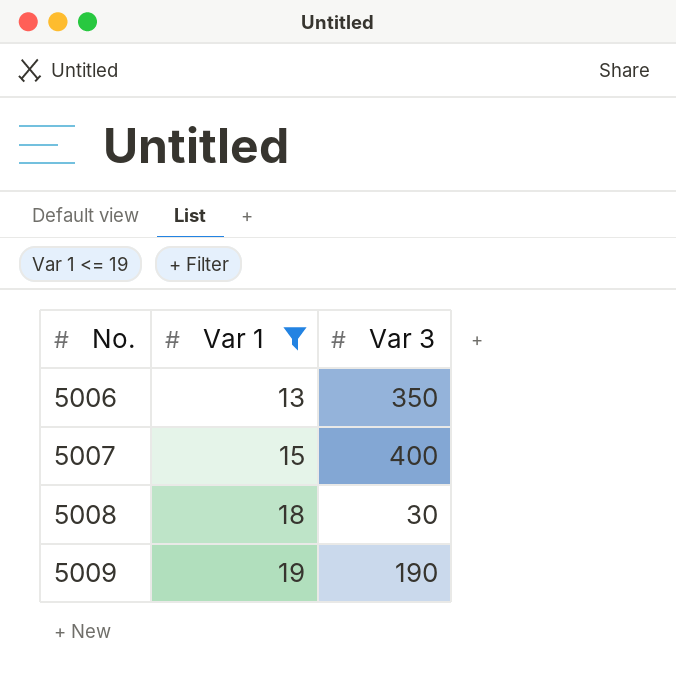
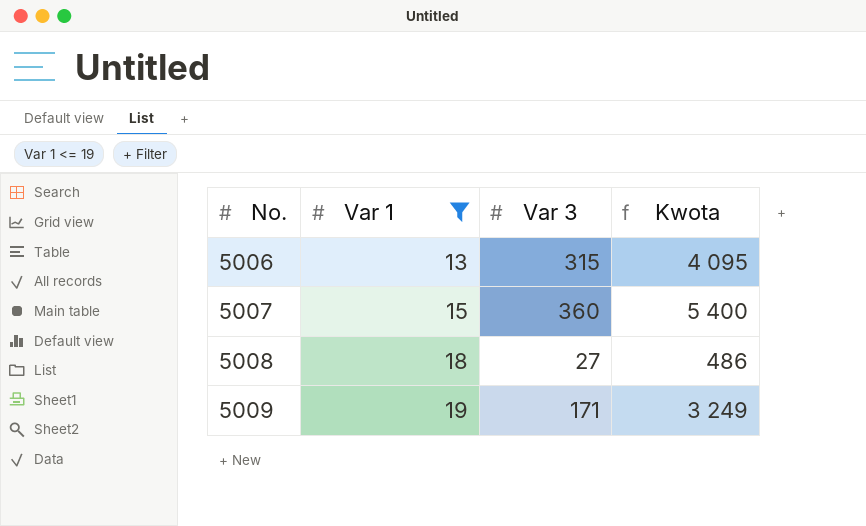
column Kwota | formula: none -> [Var 1] * [Var 3]
5006 | Var 3: 350 -> 315
5007 | Var 3: 400 -> 360
5008 | Var 3: 30 -> 27
5009 | Var 3: 190 -> 171

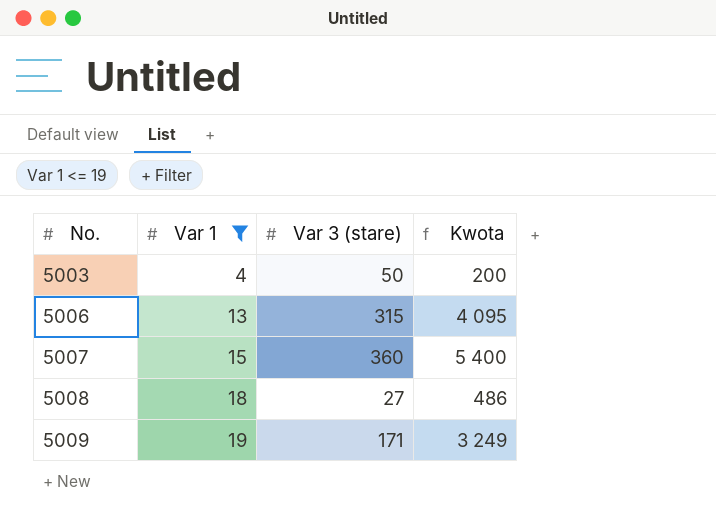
column name: Var 3 -> Var 3 (stare)
row 5003: none -> 4 | 50 | 200

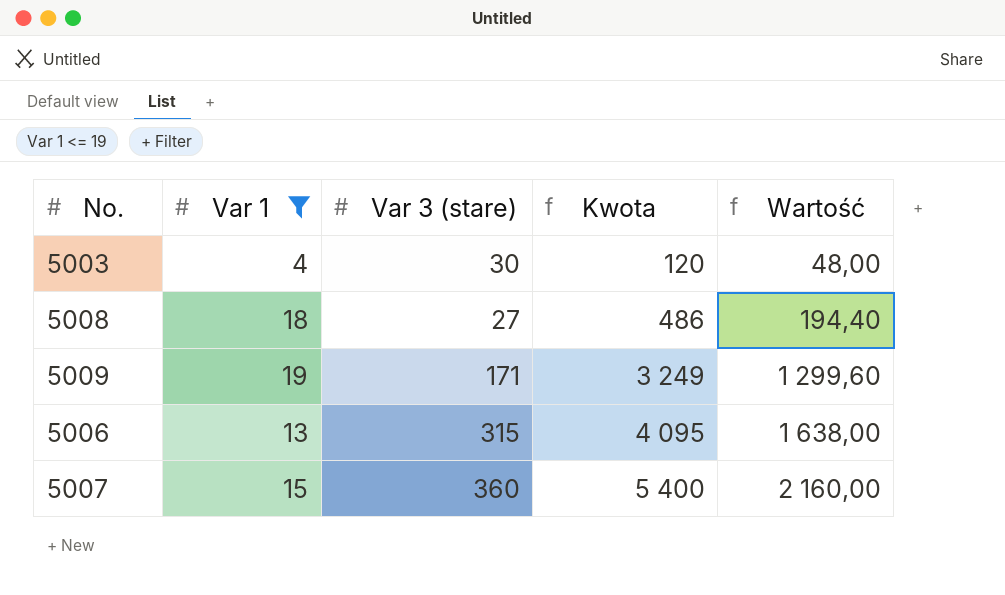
row order: No. ascending -> Kwota ascending
column Wartość | formula: none -> [Kwota] * 0,4
5003 | Var 3 (stare): 50 -> 30
5003 | Kwota: 200 -> 120

